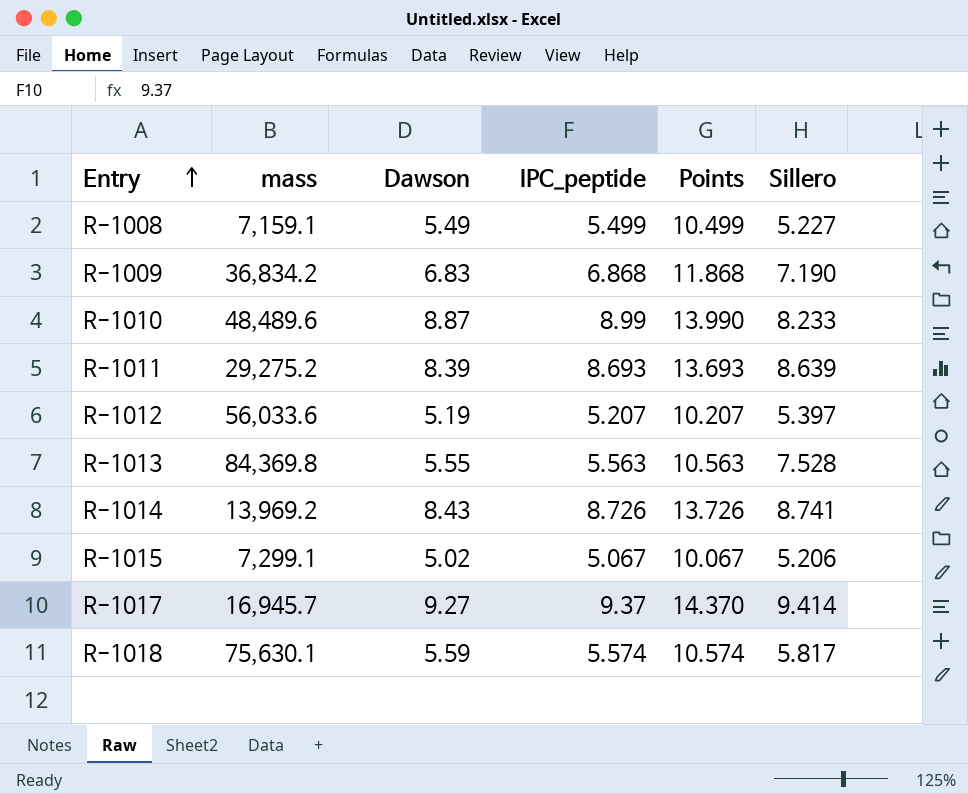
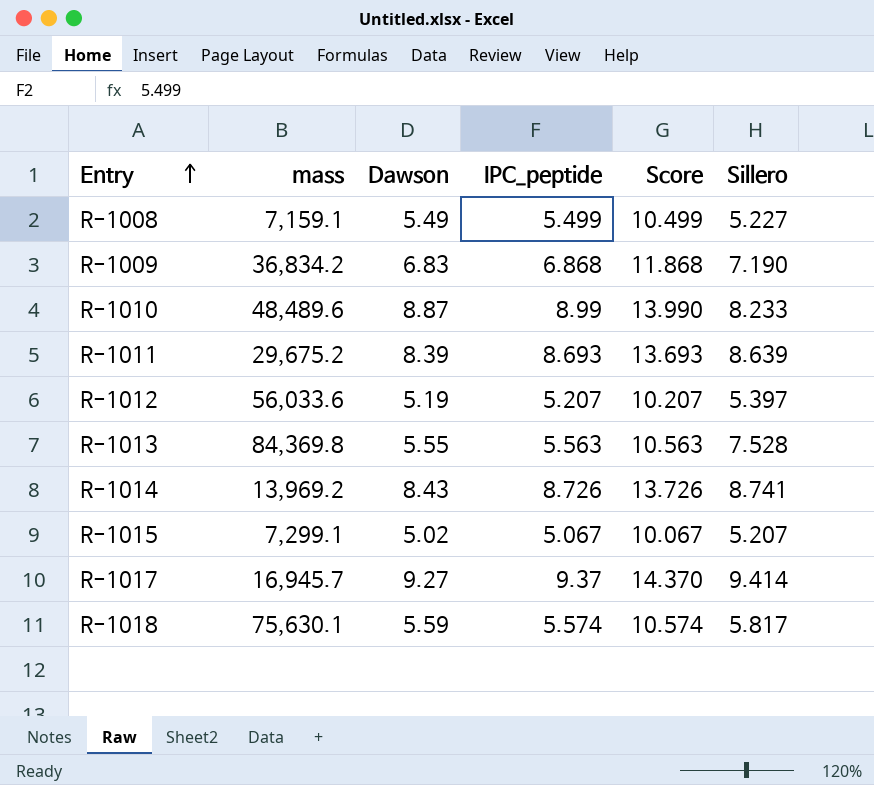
column name: Points -> Score
R-1011 | mass: 29,275.2 -> 29,675.2
R-1015 | Sillero: 5.206 -> 5.207

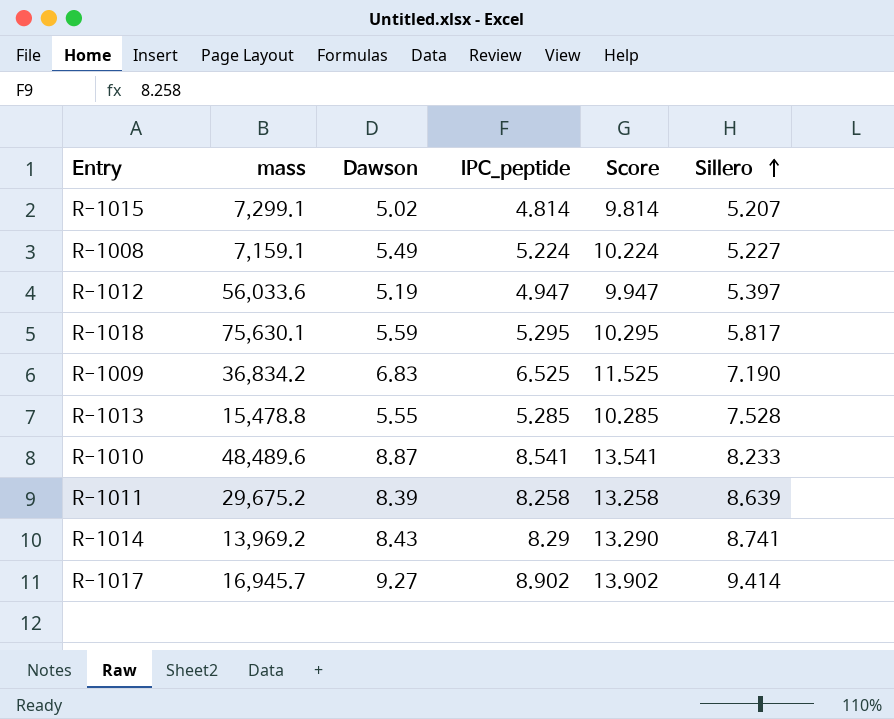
row order: Entry ascending -> Sillero ascending
R-1015 | IPC_peptide: 5.067 -> 4.814
R-1015 | Score: 10.067 -> 9.814
R-1008 | IPC_peptide: 5.499 -> 5.224
R-1008 | Score: 10.499 -> 10.224
R-1012 | IPC_peptide: 5.207 -> 4.947
R-1012 | Score: 10.207 -> 9.947
R-1018 | IPC_peptide: 5.574 -> 5.295
R-1018 | Score: 10.574 -> 10.295
R-1009 | IPC_peptide: 6.868 -> 6.525
R-1009 | Score: 11.868 -> 11.525
R-1013 | mass: 84,369.8 -> 15,478.8
R-1013 | IPC_peptide: 5.563 -> 5.285
R-1013 | Score: 10.563 -> 10.285
R-1010 | IPC_peptide: 8.99 -> 8.541
R-1010 | Score: 13.990 -> 13.541
R-1011 | IPC_peptide: 8.693 -> 8.258
R-1011 | Score: 13.693 -> 13.258
R-1014 | IPC_peptide: 8.726 -> 8.29
R-1014 | Score: 13.726 -> 13.290
R-1017 | IPC_peptide: 9.37 -> 8.902
R-1017 | Score: 14.370 -> 13.902

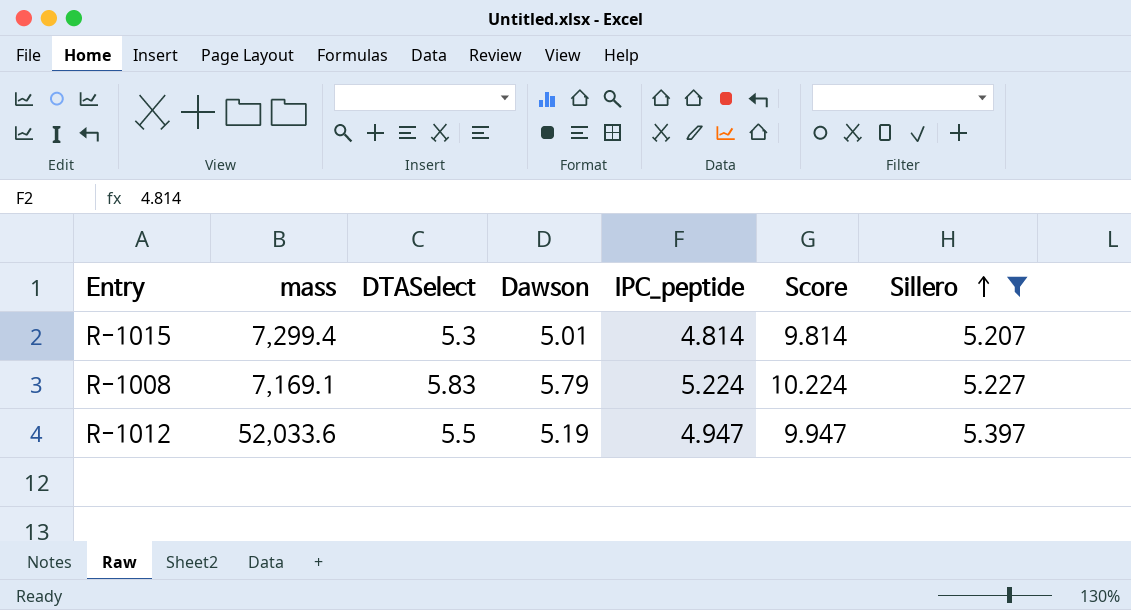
filter: none -> Sillero <= 5.397
column DTASelect | position: none -> 3
R-1015 | mass: 7,299.1 -> 7,299.4
R-1015 | Dawson: 5.02 -> 5.01
R-1008 | mass: 7,159.1 -> 7,169.1
R-1008 | Dawson: 5.49 -> 5.79
R-1012 | mass: 56,033.6 -> 52,033.6

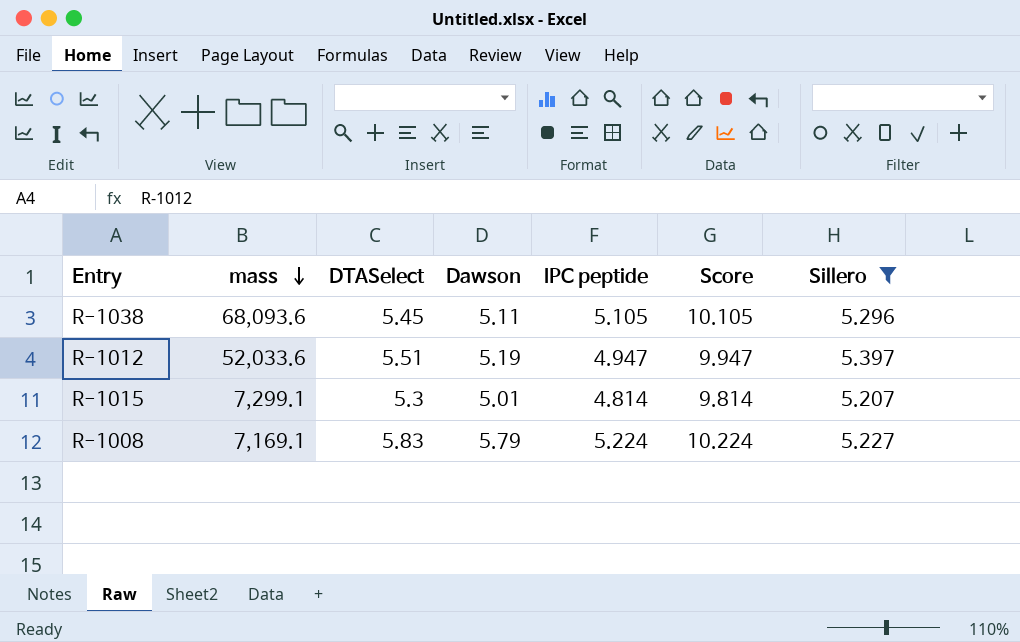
row order: Sillero ascending -> mass descending
column name: IPC_peptide -> IPC peptide
row R-1038: none -> 68,093.6 | 5.45 | 5.11 | 5.105 | 10.105 | 5.296
R-1012 | DTASelect: 5.5 -> 5.51
R-1015 | mass: 7,299.4 -> 7,299.1

